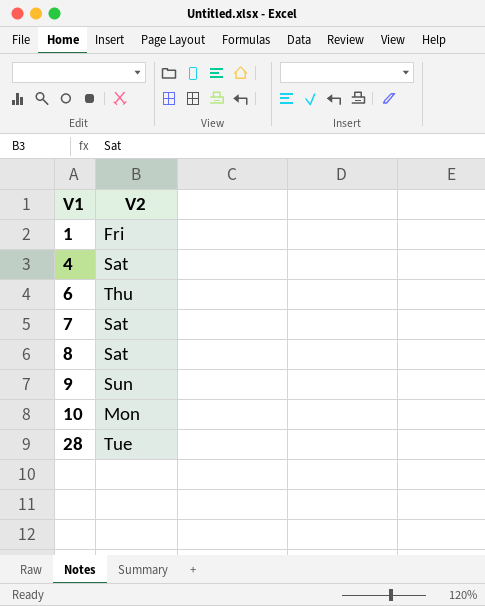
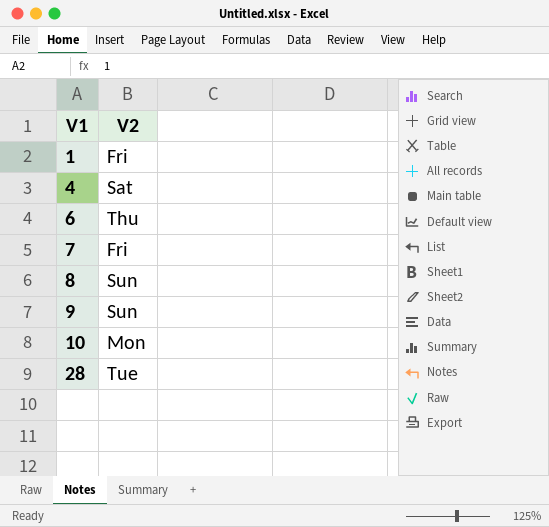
7 | V2: Sat -> Fri
8 | V2: Sat -> Sun

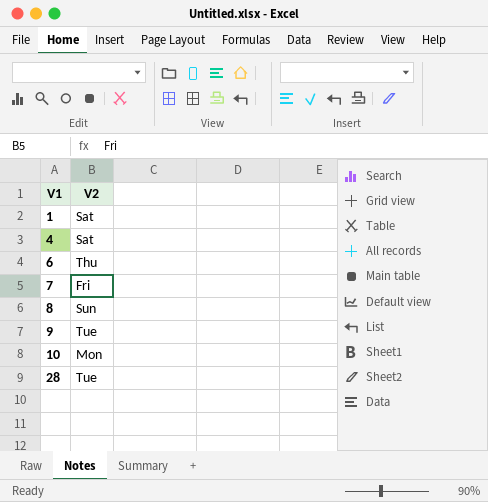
1 | V2: Fri -> Sat
9 | V2: Sun -> Tue

